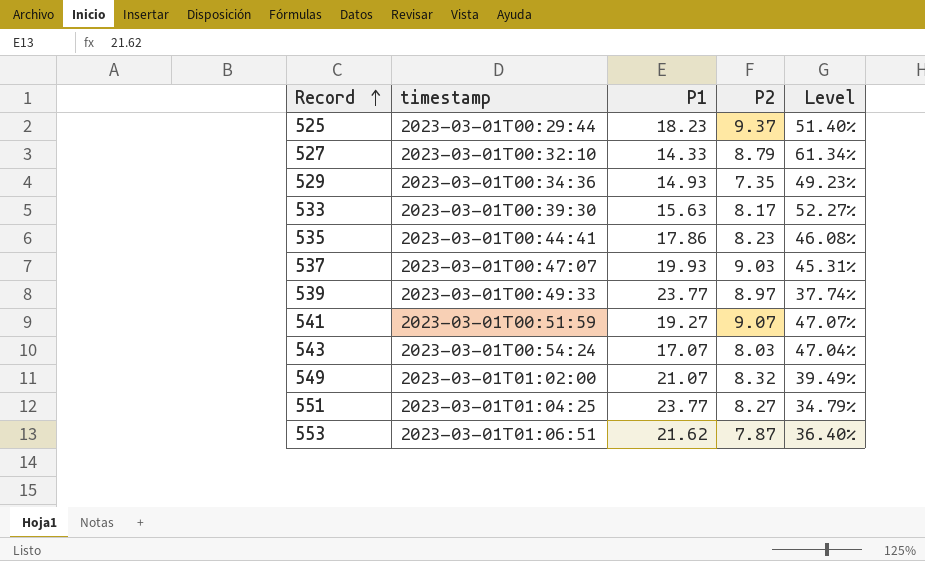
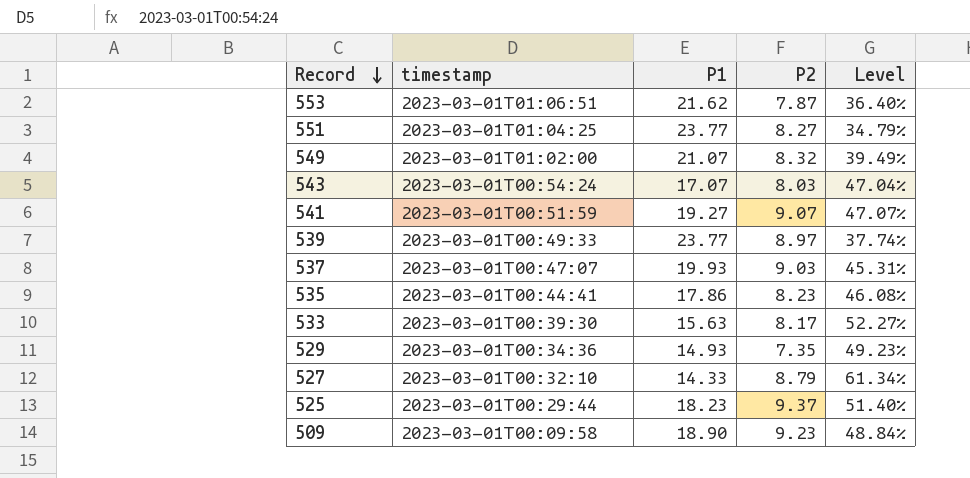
row order: Record ascending -> Record descending
row 509: none -> 2023-03-01T00:09:58 | 18.90 | 9.23 | 48.84%

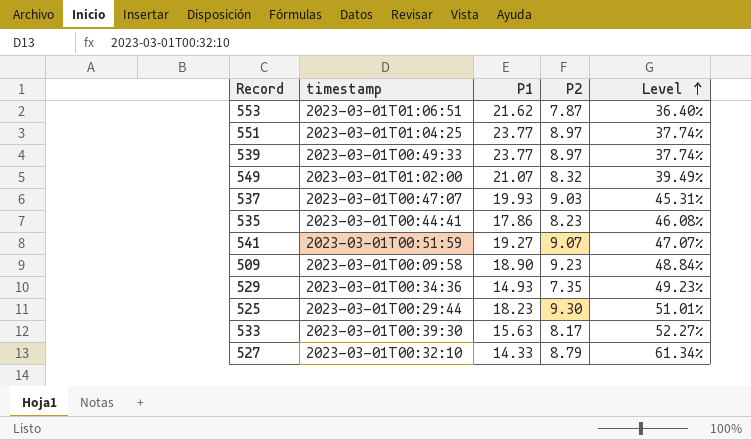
row order: Record descending -> Level ascending
row 543: 2023-03-01T00:54:24 | 17.07 | 8.03 | 47.04% -> none
551 | P2: 8.27 -> 8.97
551 | Level: 34.79% -> 37.74%
525 | P2: 9.37 -> 9.30
525 | Level: 51.40% -> 51.01%

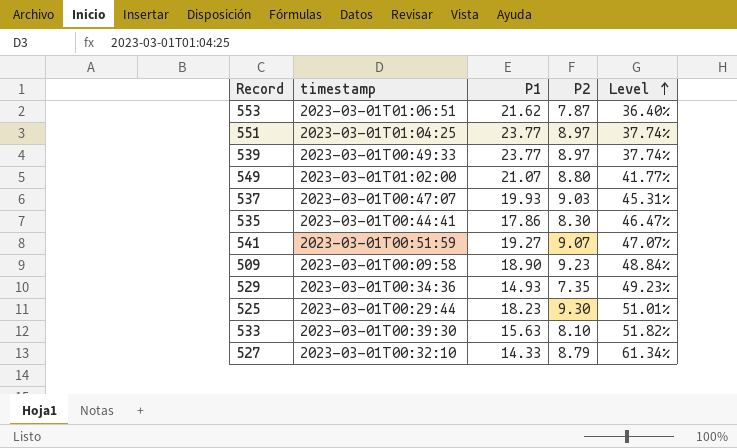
549 | P2: 8.32 -> 8.80
549 | Level: 39.49% -> 41.77%
535 | P2: 8.23 -> 8.30
535 | Level: 46.08% -> 46.47%
533 | P2: 8.17 -> 8.10
533 | Level: 52.27% -> 51.82%

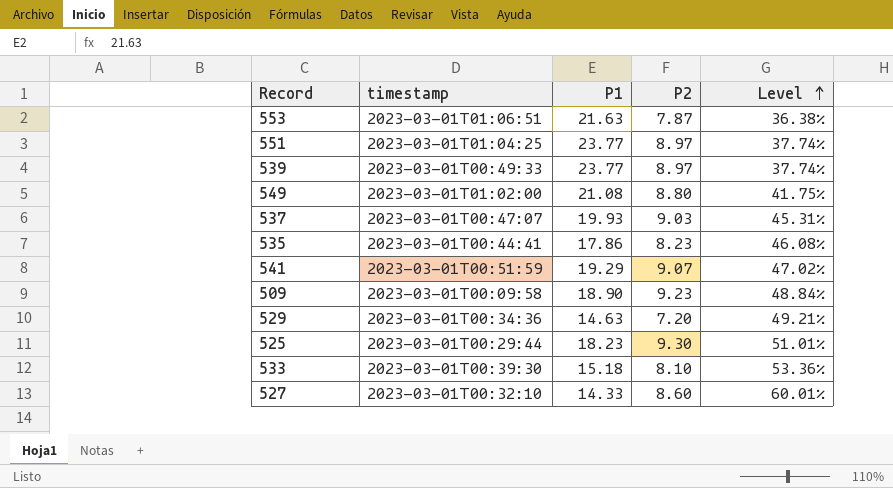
553 | P1: 21.62 -> 21.63
553 | Level: 36.40% -> 36.38%
549 | P1: 21.07 -> 21.08
549 | Level: 41.77% -> 41.75%
535 | P2: 8.30 -> 8.23
535 | Level: 46.47% -> 46.08%
541 | P1: 19.27 -> 19.29
541 | Level: 47.07% -> 47.02%
529 | P1: 14.93 -> 14.63
529 | P2: 7.35 -> 7.20
529 | Level: 49.23% -> 49.21%
533 | P1: 15.63 -> 15.18
533 | Level: 51.82% -> 53.36%
527 | P2: 8.79 -> 8.60
527 | Level: 61.34% -> 60.01%

